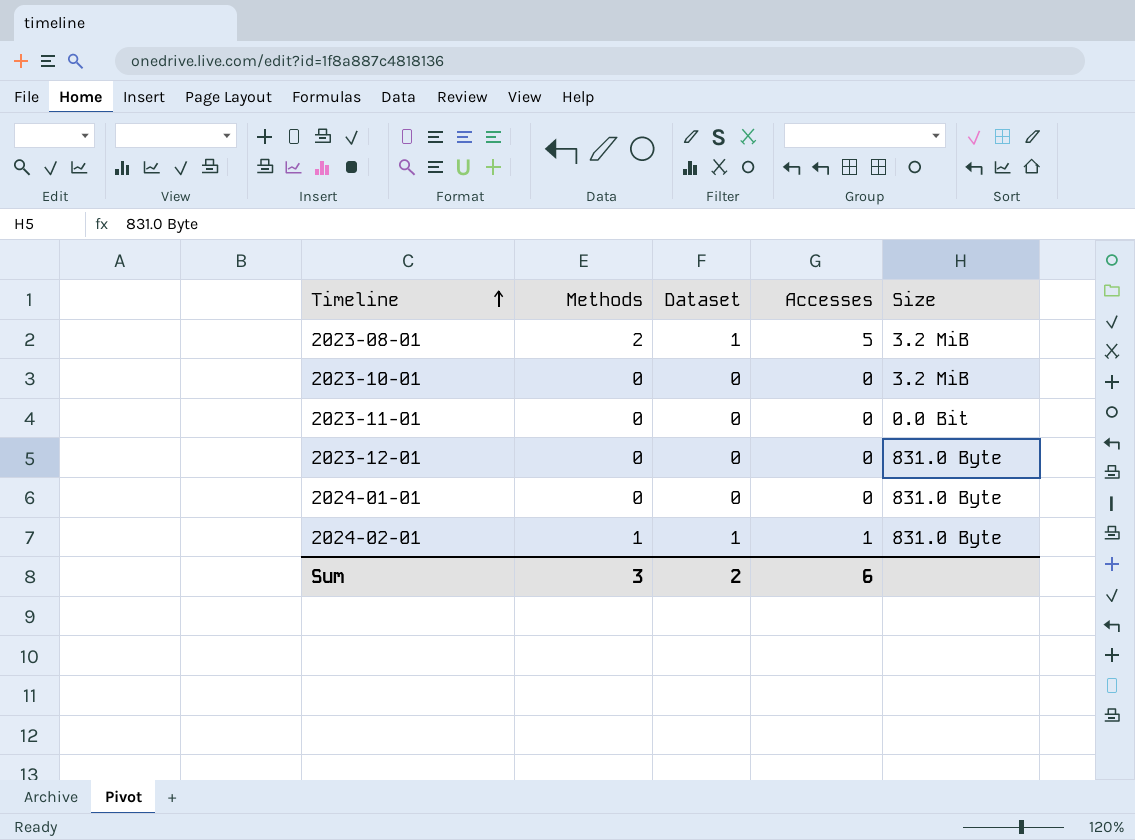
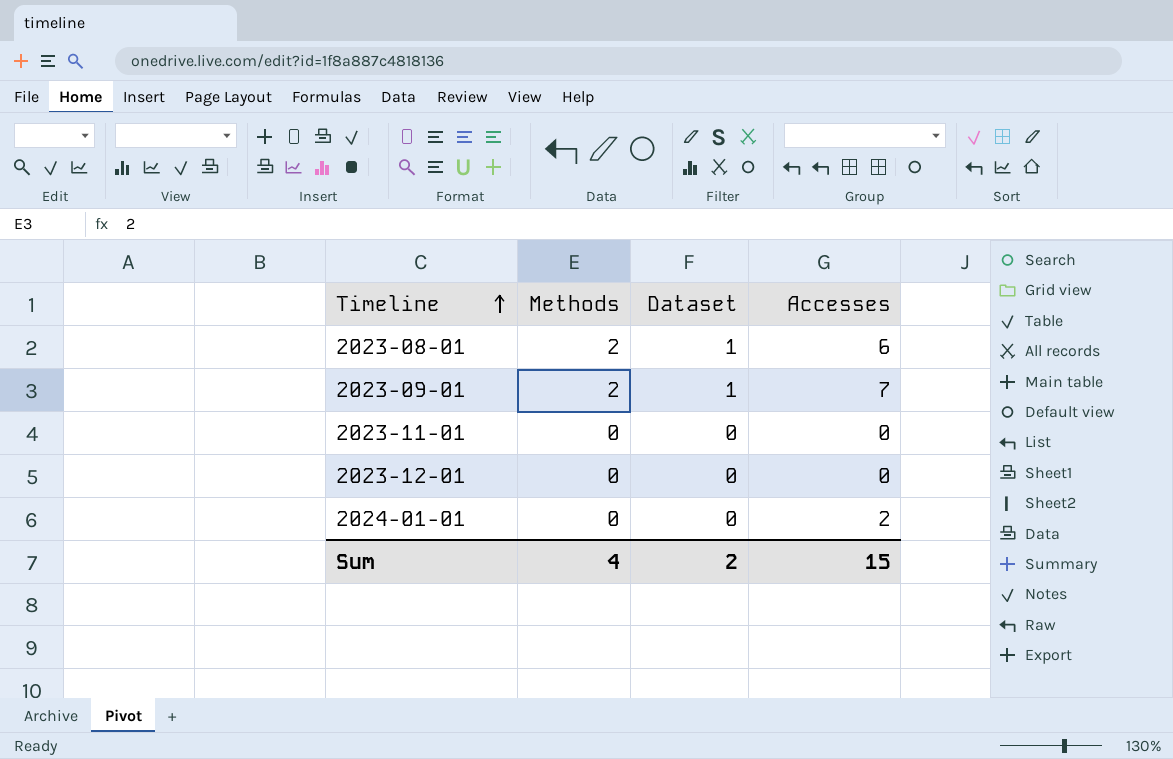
column Size | position: 5 -> none
row 2023-10-01: 0 | 0 | 0 | 3.2 MiB -> none
row 2024-02-01: 1 | 1 | 1 | 831.0 Byte -> none
2023-08-01 | Accesses: 5 -> 6
row 2023-09-01: none -> 2 | 1 | 7
2024-01-01 | Accesses: 0 -> 2
Sum | Methods: 3 -> 4
Sum | Accesses: 6 -> 15

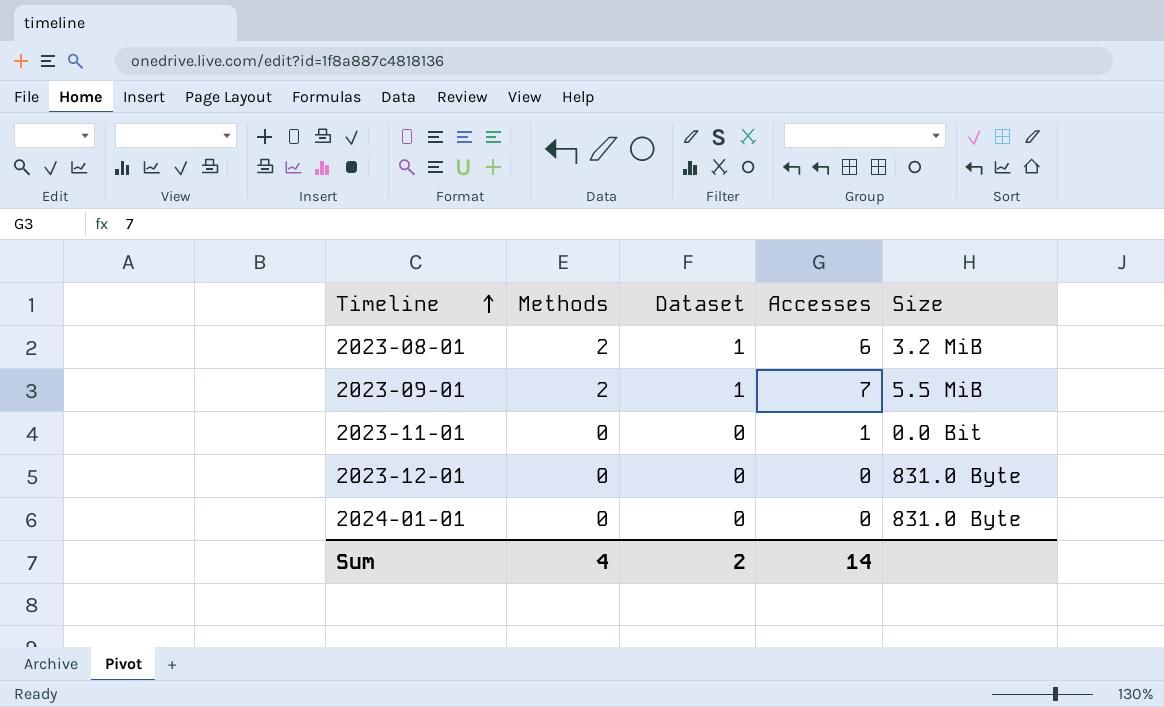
column Size | position: none -> 5
2023-11-01 | Accesses: 0 -> 1
2024-01-01 | Accesses: 2 -> 0
Sum | Accesses: 15 -> 14

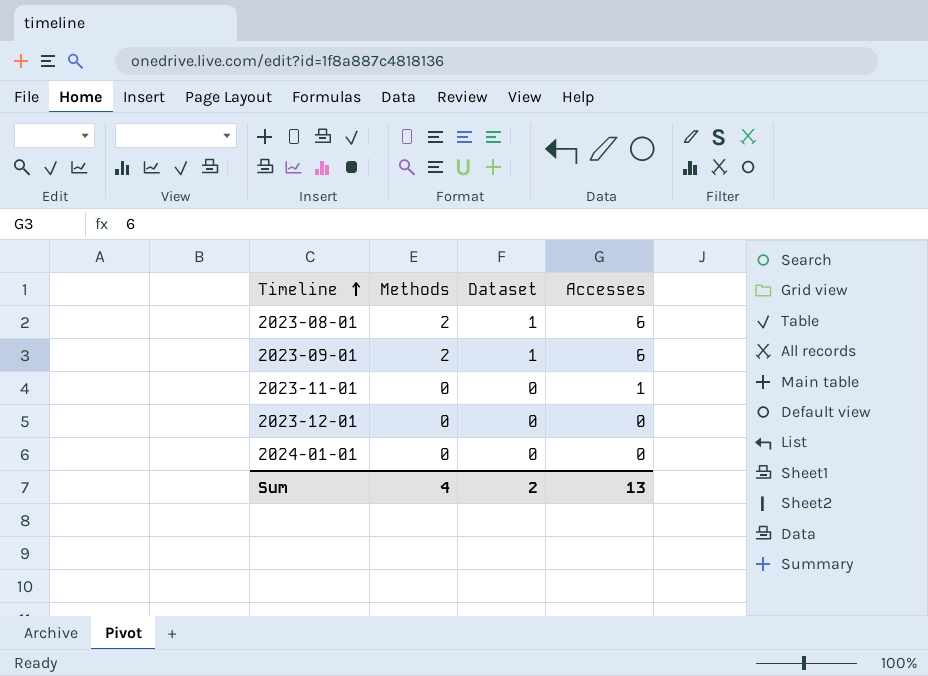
column Size | position: 5 -> none
2023-09-01 | Accesses: 7 -> 6
Sum | Accesses: 14 -> 13

